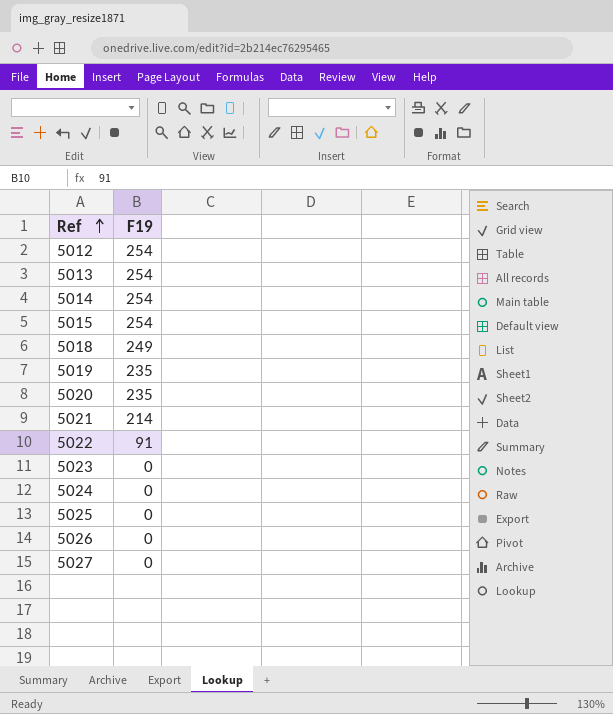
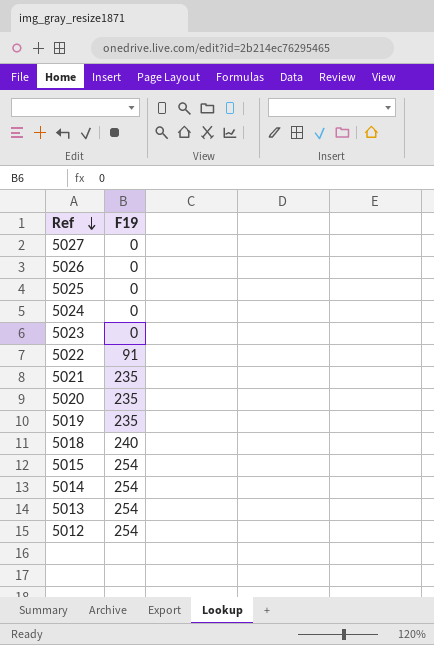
row order: Ref ascending -> Ref descending
5021 | F19: 214 -> 235
5018 | F19: 249 -> 240

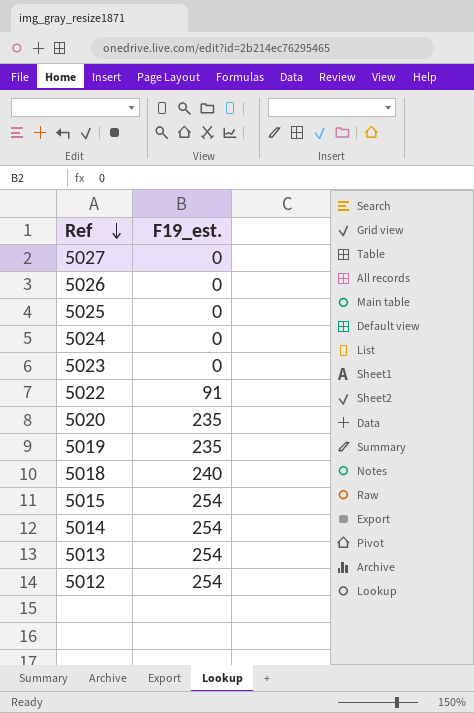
column name: F19 -> F19_est.
row 5021: 235 -> none

